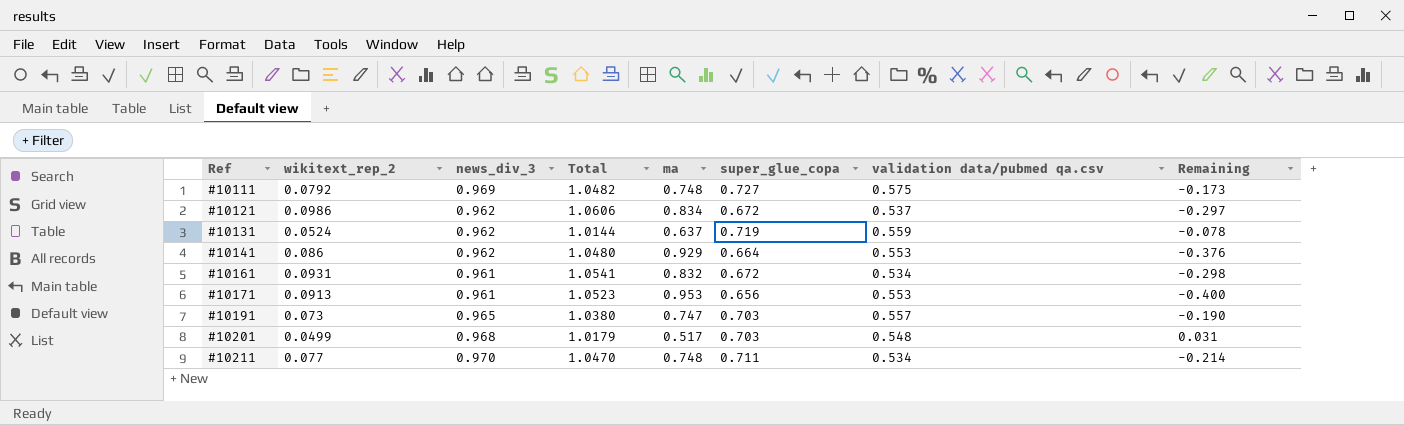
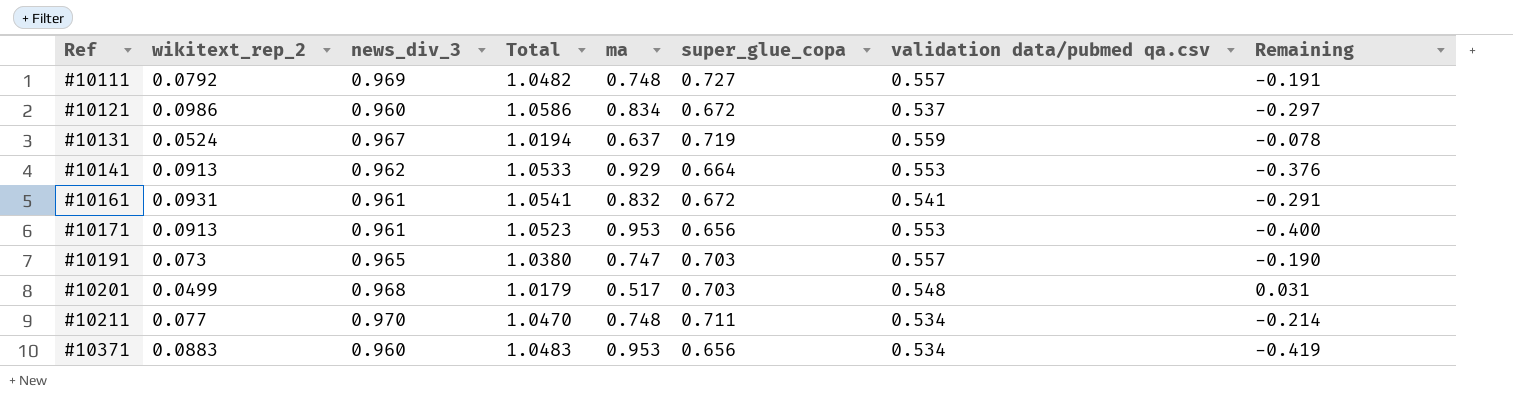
#10111 | validation data/pubmed qa.csv: 0.575 -> 0.557
#10111 | Remaining: -0.173 -> -0.191
#10121 | news_div_3: 0.962 -> 0.960
#10121 | Total: 1.0606 -> 1.0586
#10131 | news_div_3: 0.962 -> 0.967
#10131 | Total: 1.0144 -> 1.0194
#10141 | wikitext_rep_2: 0.086 -> 0.0913
#10141 | Total: 1.0480 -> 1.0533
#10161 | validation data/pubmed qa.csv: 0.534 -> 0.541
#10161 | Remaining: -0.298 -> -0.291
row #10371: none -> 0.0883 | 0.960 | 1.0483 | 0.953 | 0.656 | 0.534 | -0.419

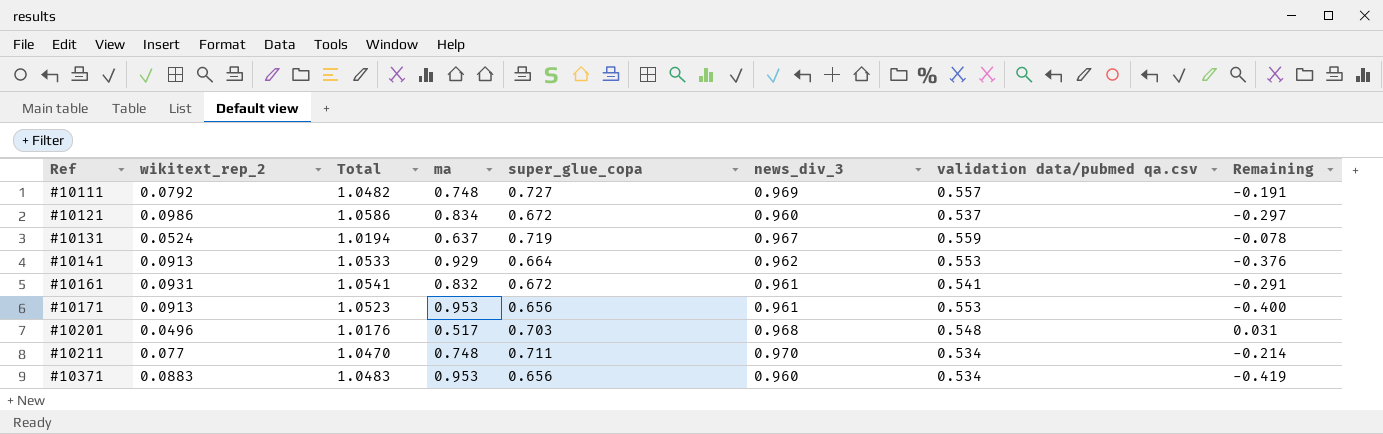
column news_div_3 | position: 3 -> 6
row #10191: 0.073 | 0.965 | 1.0380 | 0.747 | 0.703 | 0.557 | -0.190 -> none
#10201 | wikitext_rep_2: 0.0499 -> 0.0496
#10201 | Total: 1.0179 -> 1.0176

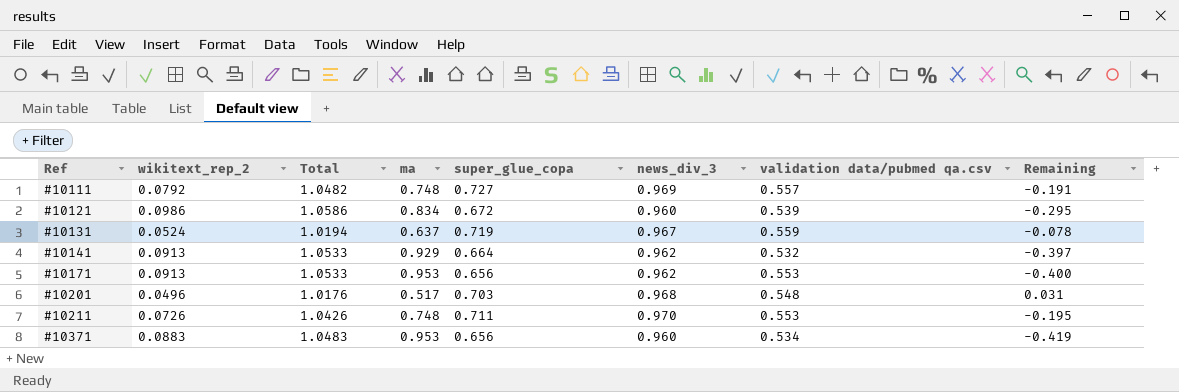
row #10161: 0.0931 | 1.0541 | 0.832 | 0.672 | 0.961 | 0.541 | -0.291 -> none
#10121 | validation data/pubmed qa.csv: 0.537 -> 0.539
#10121 | Remaining: -0.297 -> -0.295
#10141 | validation data/pubmed qa.csv: 0.553 -> 0.532
#10141 | Remaining: -0.376 -> -0.397
#10171 | Total: 1.0523 -> 1.0533
#10171 | news_div_3: 0.961 -> 0.962
#10211 | wikitext_rep_2: 0.077 -> 0.0726
#10211 | Total: 1.0470 -> 1.0426
#10211 | validation data/pubmed qa.csv: 0.534 -> 0.553
#10211 | Remaining: -0.214 -> -0.195

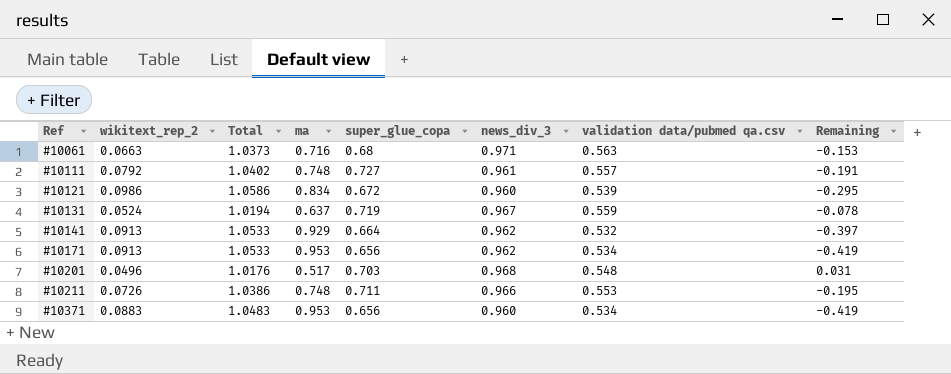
row #10061: none -> 0.0663 | 1.0373 | 0.716 | 0.68 | 0.971 | 0.563 | -0.153
#10111 | Total: 1.0482 -> 1.0402
#10111 | news_div_3: 0.969 -> 0.961
#10171 | validation data/pubmed qa.csv: 0.553 -> 0.534
#10171 | Remaining: -0.400 -> -0.419
#10211 | Total: 1.0426 -> 1.0386
#10211 | news_div_3: 0.970 -> 0.966

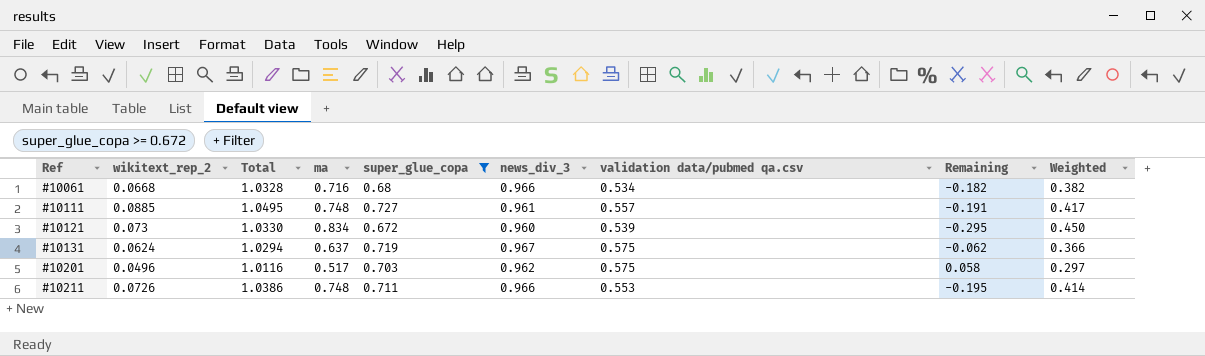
filter: none -> super_glue_copa >= 0.672
column Weighted | formula: none -> [ma] * [validation data/pubmed qa.csv]
#10061 | wikitext_rep_2: 0.0663 -> 0.0668
#10061 | Total: 1.0373 -> 1.0328
#10061 | news_div_3: 0.971 -> 0.966
#10061 | validation data/pubmed qa.csv: 0.563 -> 0.534
#10061 | Remaining: -0.153 -> -0.182
#10111 | wikitext_rep_2: 0.0792 -> 0.0885
#10111 | Total: 1.0402 -> 1.0495
#10121 | wikitext_rep_2: 0.0986 -> 0.073
#10121 | Total: 1.0586 -> 1.0330
#10131 | wikitext_rep_2: 0.0524 -> 0.0624
#10131 | Total: 1.0194 -> 1.0294
#10131 | validation data/pubmed qa.csv: 0.559 -> 0.575
#10131 | Remaining: -0.078 -> -0.062
#10201 | Total: 1.0176 -> 1.0116
#10201 | news_div_3: 0.968 -> 0.962
#10201 | validation data/pubmed qa.csv: 0.548 -> 0.575
#10201 | Remaining: 0.031 -> 0.058

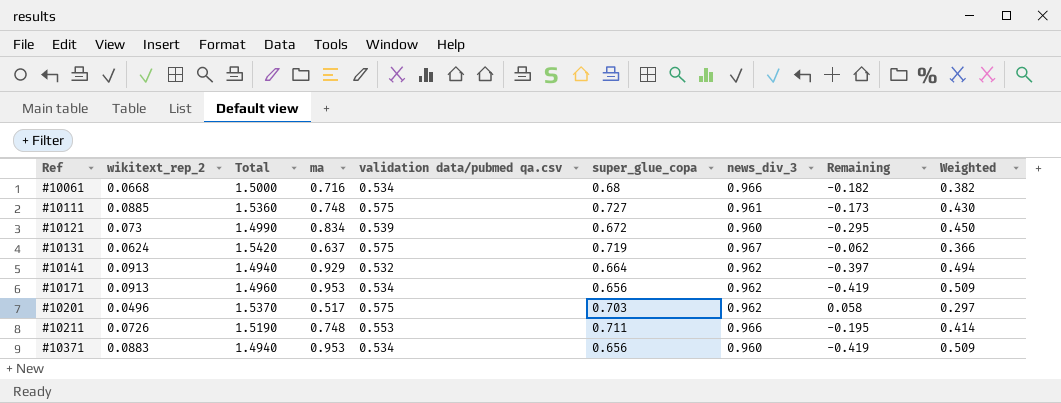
filter: super_glue_copa >= 0.672 -> none
column Total | formula: [wikitext_rep_2] + [news_div_3] -> [validation data/pubmed qa.csv] + [news_div_3]
column validation data/pubmed qa.csv | position: 7 -> 5
#10111 | validation data/pubmed qa.csv: 0.557 -> 0.575
#10111 | Remaining: -0.191 -> -0.173
#10111 | Weighted: 0.417 -> 0.430

